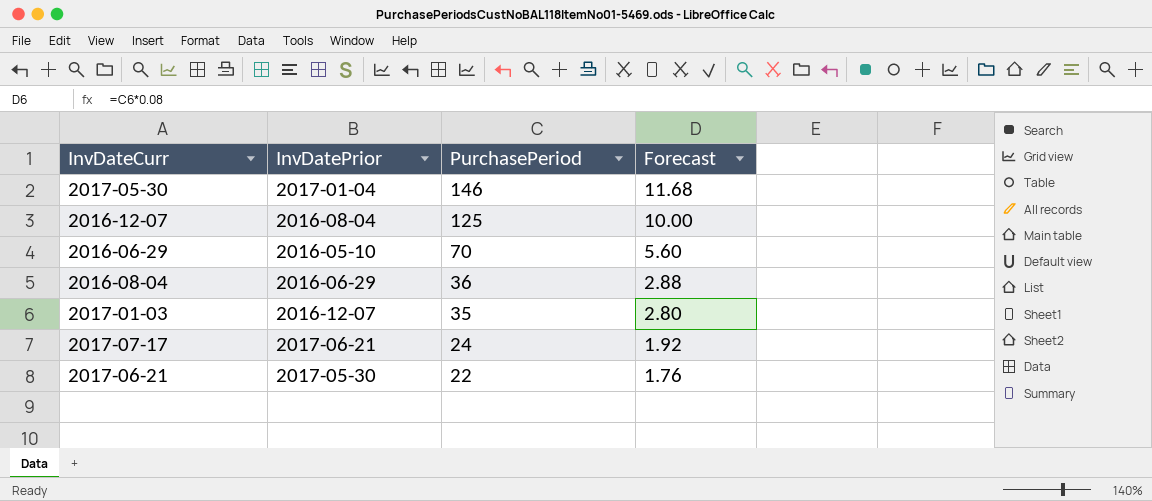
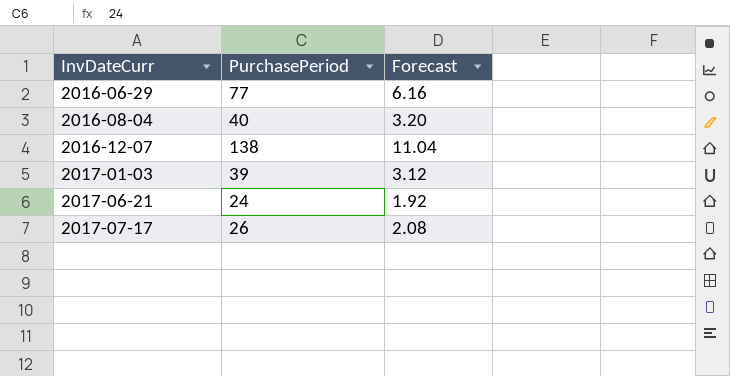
row order: PurchasePeriod descending -> InvDateCurr ascending
column InvDatePrior | position: 2 -> none
row 2017-05-30: 2017-01-04 | 146 | 11.68 -> none
2016-06-29 | PurchasePeriod: 70 -> 77
2016-06-29 | Forecast: 5.60 -> 6.16
2016-08-04 | PurchasePeriod: 36 -> 40
2016-08-04 | Forecast: 2.88 -> 3.20
2016-12-07 | PurchasePeriod: 125 -> 138
2016-12-07 | Forecast: 10.00 -> 11.04
2017-01-03 | PurchasePeriod: 35 -> 39
2017-01-03 | Forecast: 2.80 -> 3.12
2017-06-21 | PurchasePeriod: 22 -> 24
2017-06-21 | Forecast: 1.76 -> 1.92
2017-07-17 | PurchasePeriod: 24 -> 26
2017-07-17 | Forecast: 1.92 -> 2.08

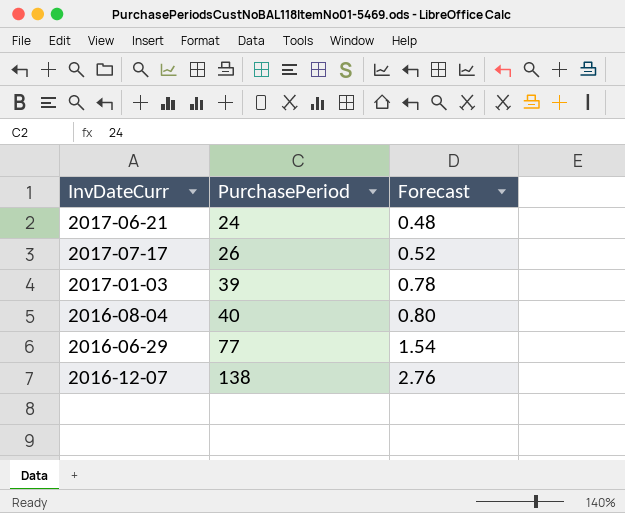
row order: InvDateCurr ascending -> PurchasePeriod ascending
column Forecast | formula: [PurchasePeriod] * 0.08 -> [PurchasePeriod] * 0.02

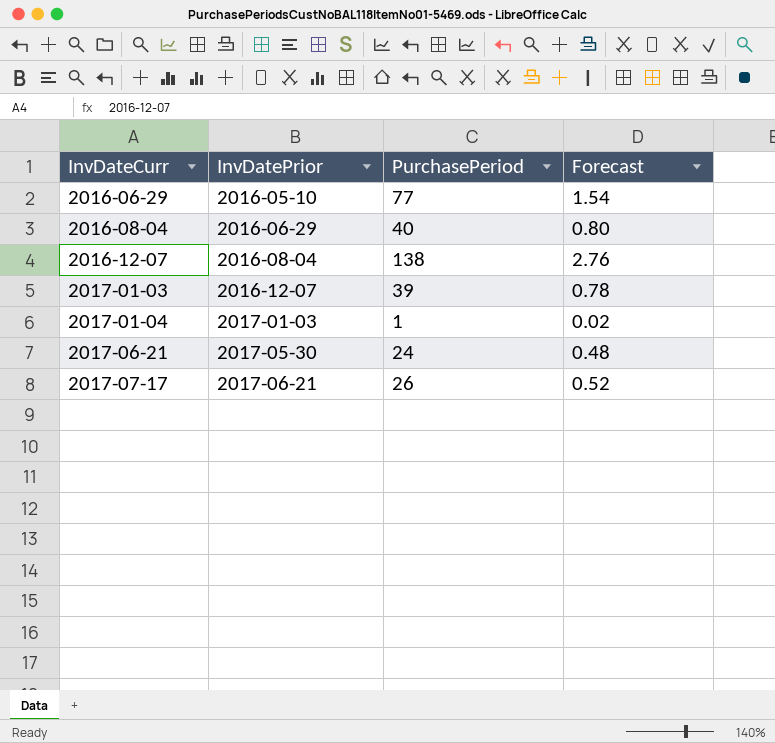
row order: PurchasePeriod ascending -> InvDateCurr ascending
column InvDatePrior | position: none -> 2
row 2017-01-04: none -> 2017-01-03 | 1 | 0.02

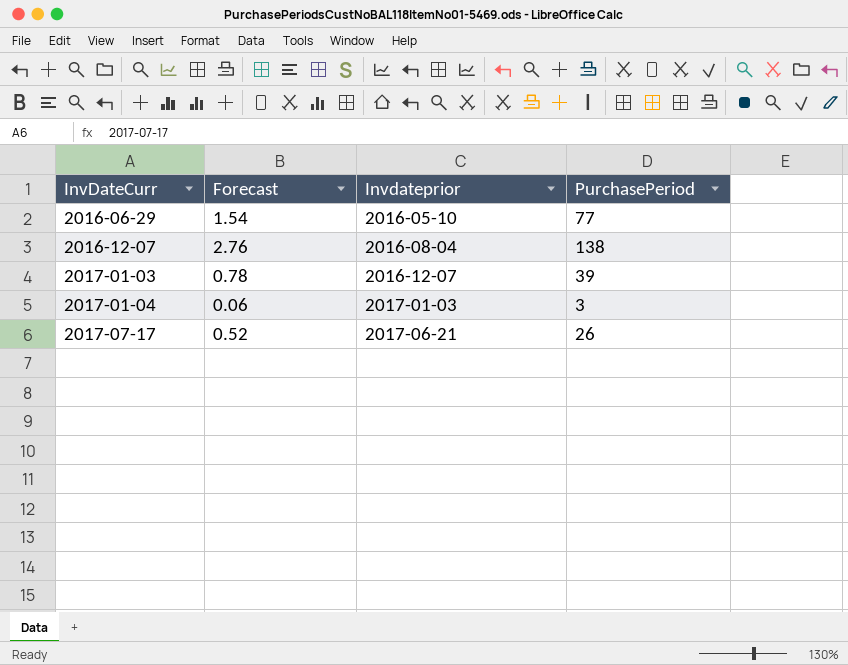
column Forecast | position: 4 -> 2
column name: InvDatePrior -> Invdateprior
row 2016-08-04: 2016-06-29 | 40 | 0.80 -> none
row 2017-06-21: 2017-05-30 | 24 | 0.48 -> none
2017-01-04 | Forecast: 0.02 -> 0.06
2017-01-04 | PurchasePeriod: 1 -> 3

